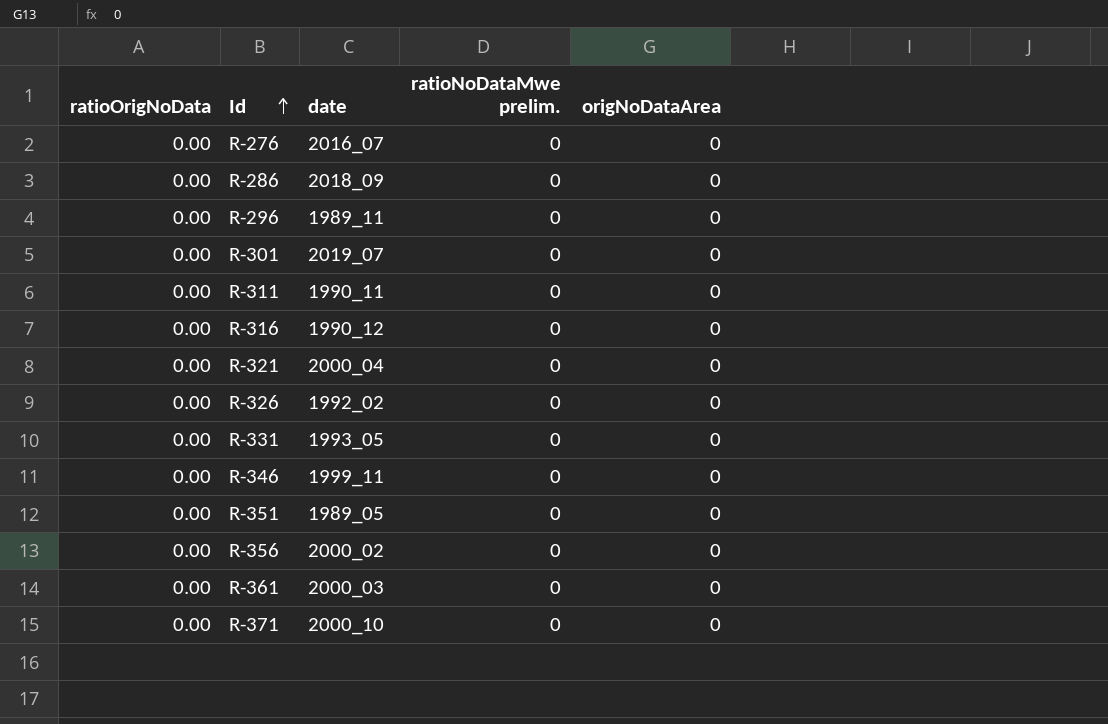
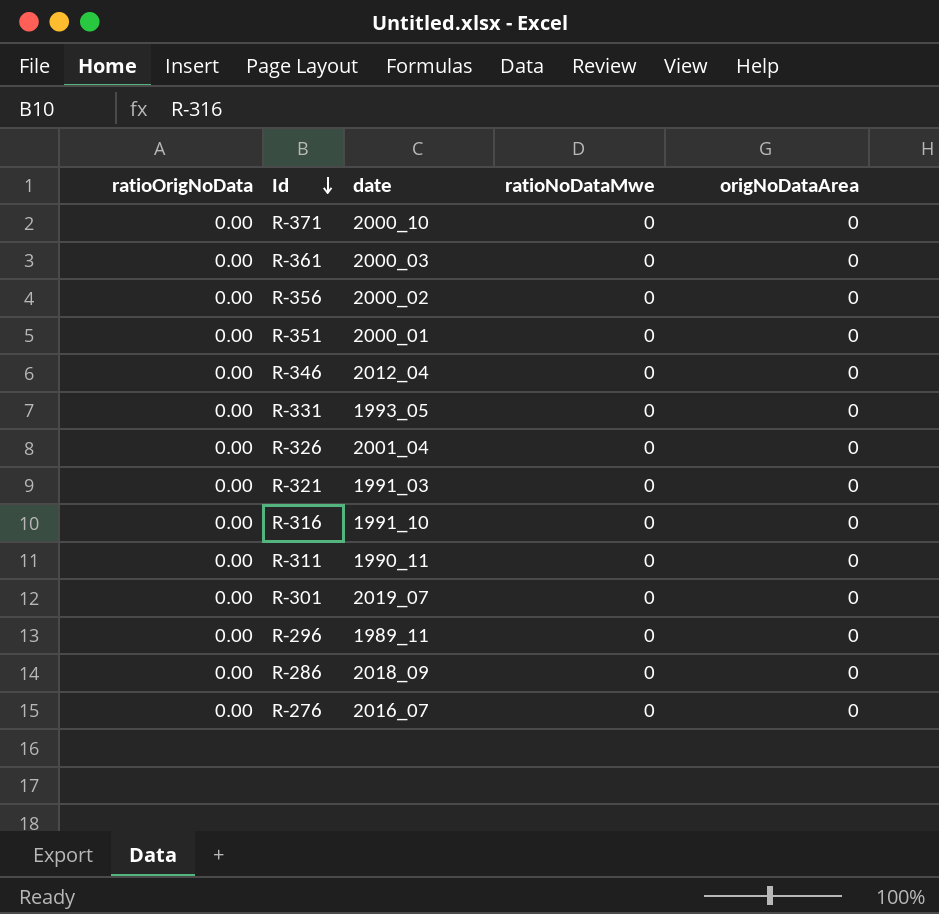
row order: Id ascending -> Id descending
column name: ratioNoDataMwe prelim. -> ratioNoDataMwe
R-351 | date: 1989_05 -> 2000_01
R-346 | date: 1999_11 -> 2012_04
R-326 | date: 1992_02 -> 2001_04
R-321 | date: 2000_04 -> 1991_03
R-316 | date: 1990_12 -> 1991_10

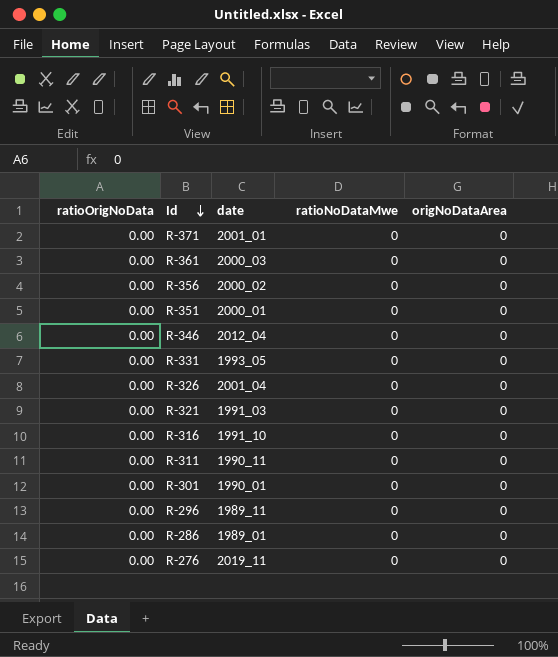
R-371 | date: 2000_10 -> 2001_01
R-301 | date: 2019_07 -> 1990_01
R-286 | date: 2018_09 -> 1989_01
R-276 | date: 2016_07 -> 2019_11

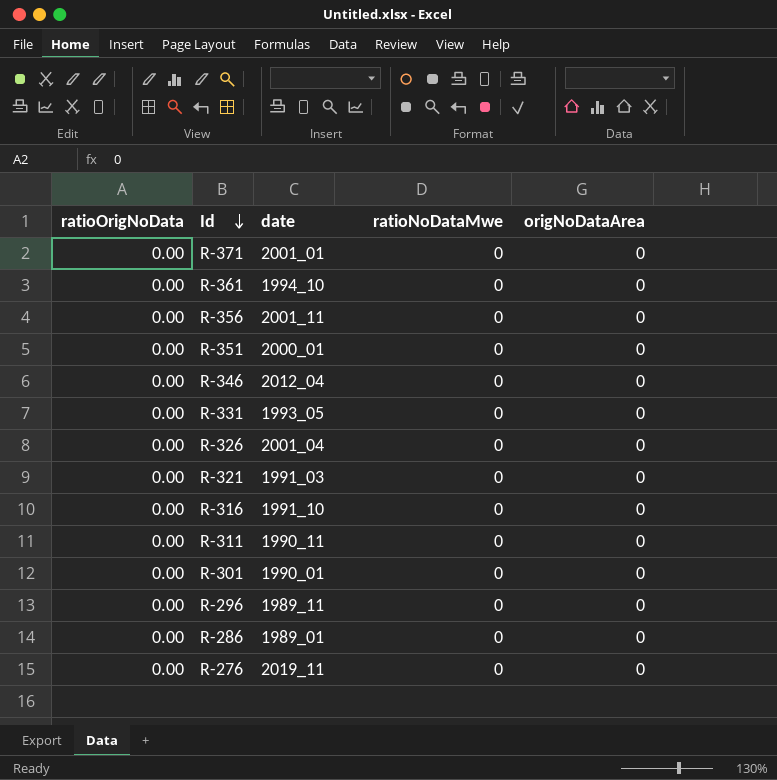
R-361 | date: 2000_03 -> 1994_10
R-356 | date: 2000_02 -> 2001_11

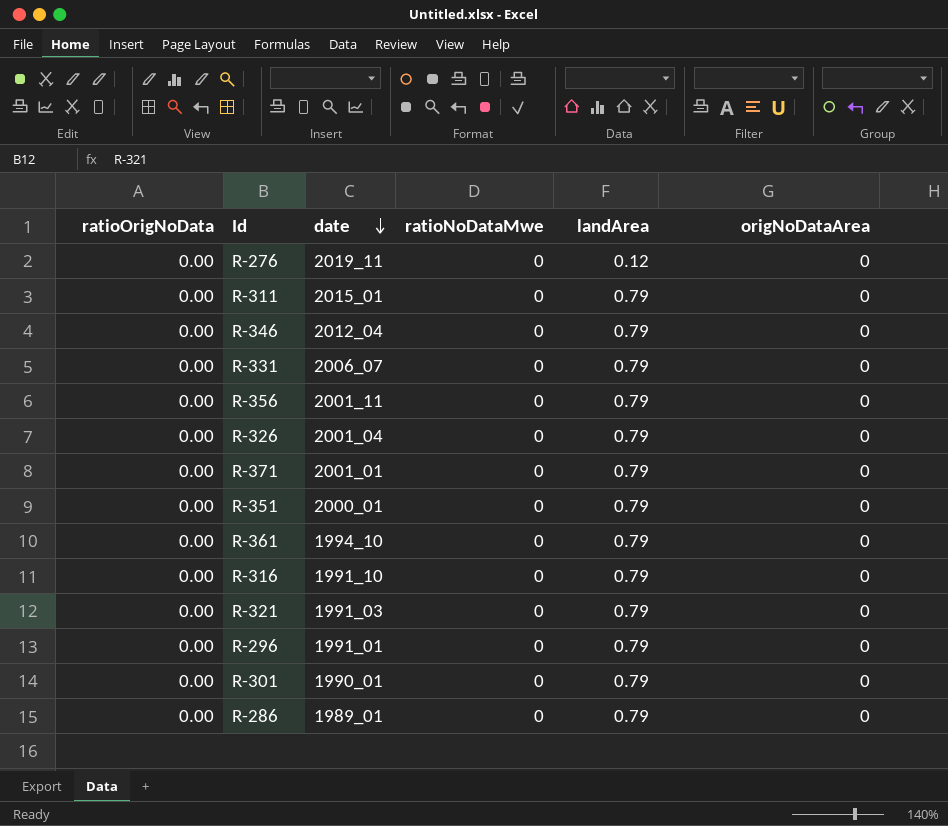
row order: Id descending -> date descending
column landArea | position: none -> 5
R-311 | date: 1990_11 -> 2015_01
R-331 | date: 1993_05 -> 2006_07
R-296 | date: 1989_11 -> 1991_01

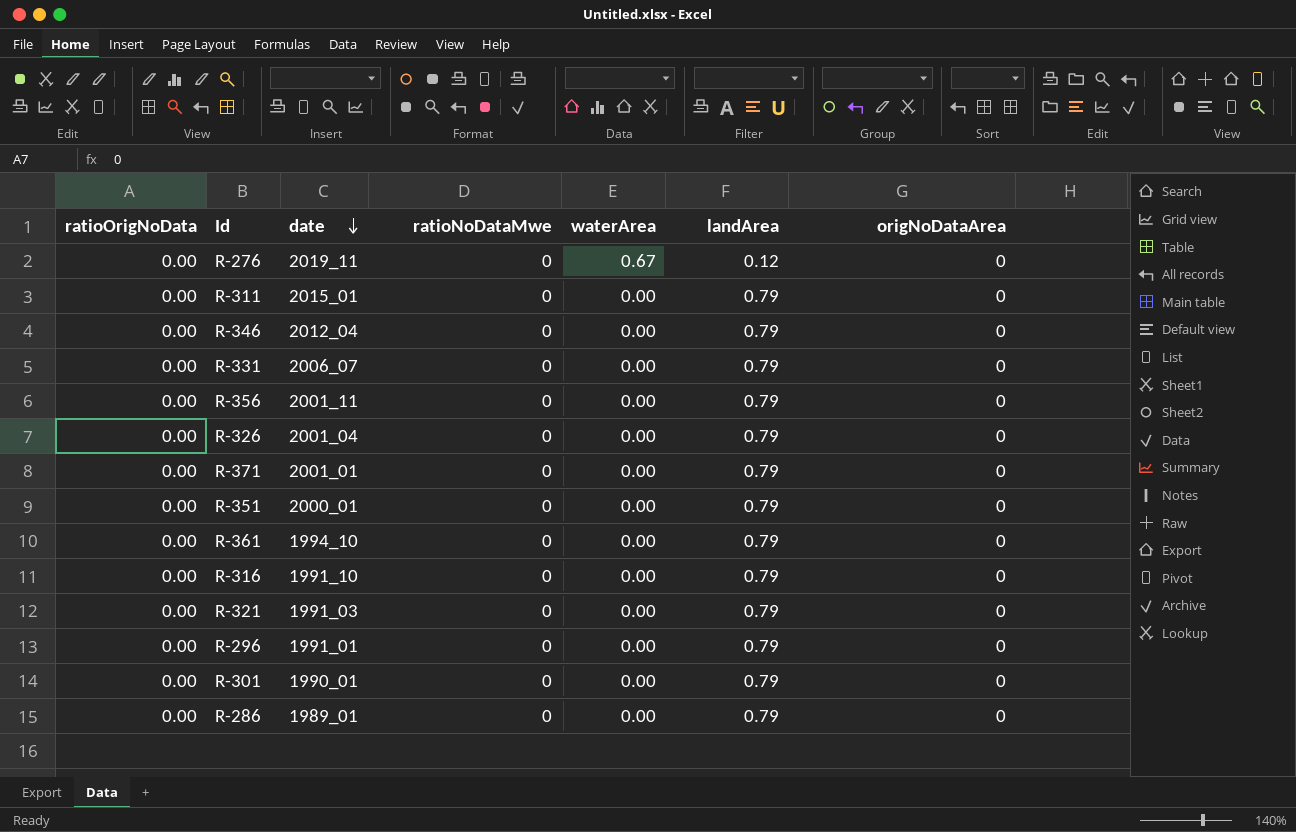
column waterArea | position: none -> 5

